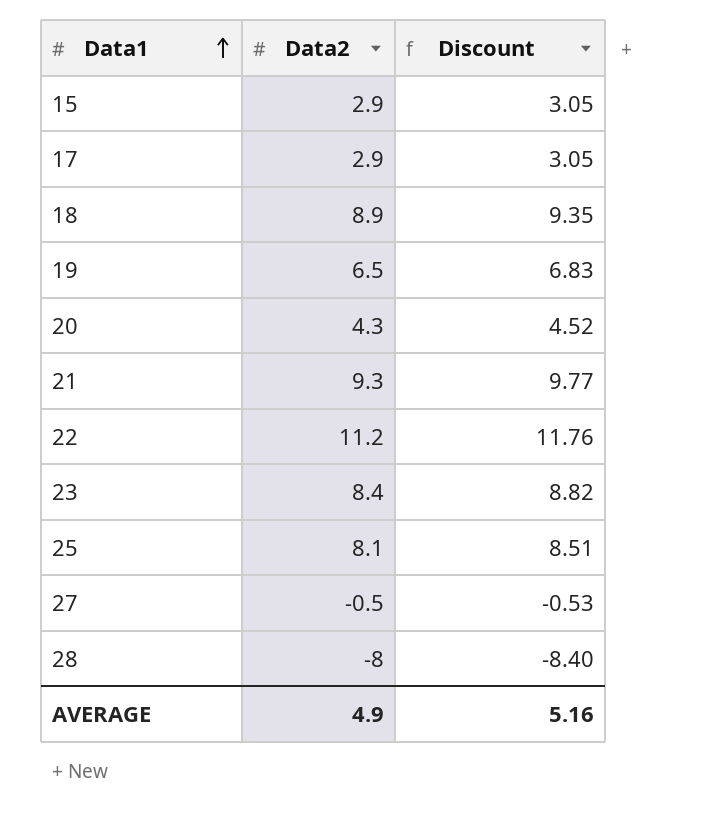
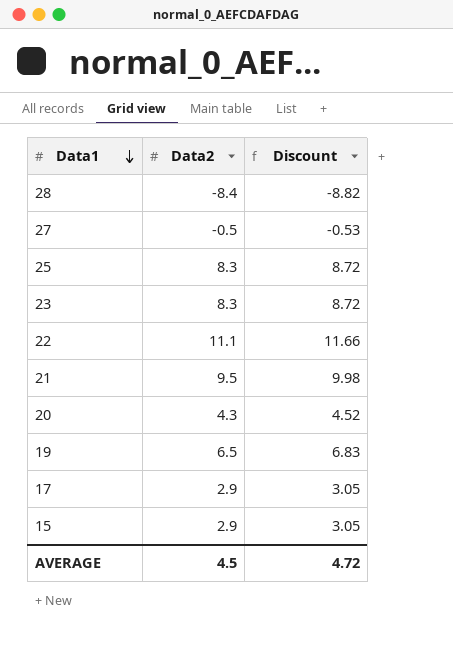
row order: Data1 ascending -> Data1 descending
row 18: 8.9 | 9.35 -> none
28 | Data2: -8 -> -8.4
28 | Discount: -8.40 -> -8.82
25 | Data2: 8.1 -> 8.3
25 | Discount: 8.51 -> 8.72
23 | Data2: 8.4 -> 8.3
23 | Discount: 8.82 -> 8.72
22 | Data2: 11.2 -> 11.1
22 | Discount: 11.76 -> 11.66
21 | Data2: 9.3 -> 9.5
21 | Discount: 9.77 -> 9.98
AVERAGE | Data2: 4.9 -> 4.5
AVERAGE | Discount: 5.16 -> 4.72

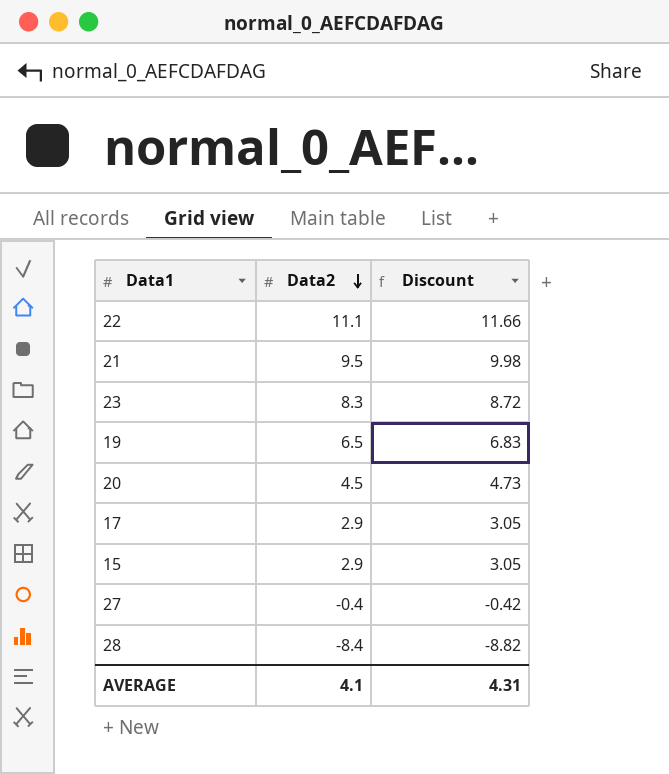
row order: Data1 descending -> Data2 descending
row 25: 8.3 | 8.72 -> none
20 | Data2: 4.3 -> 4.5
20 | Discount: 4.52 -> 4.73
27 | Data2: -0.5 -> -0.4
27 | Discount: -0.53 -> -0.42
AVERAGE | Data2: 4.5 -> 4.1
AVERAGE | Discount: 4.72 -> 4.31

